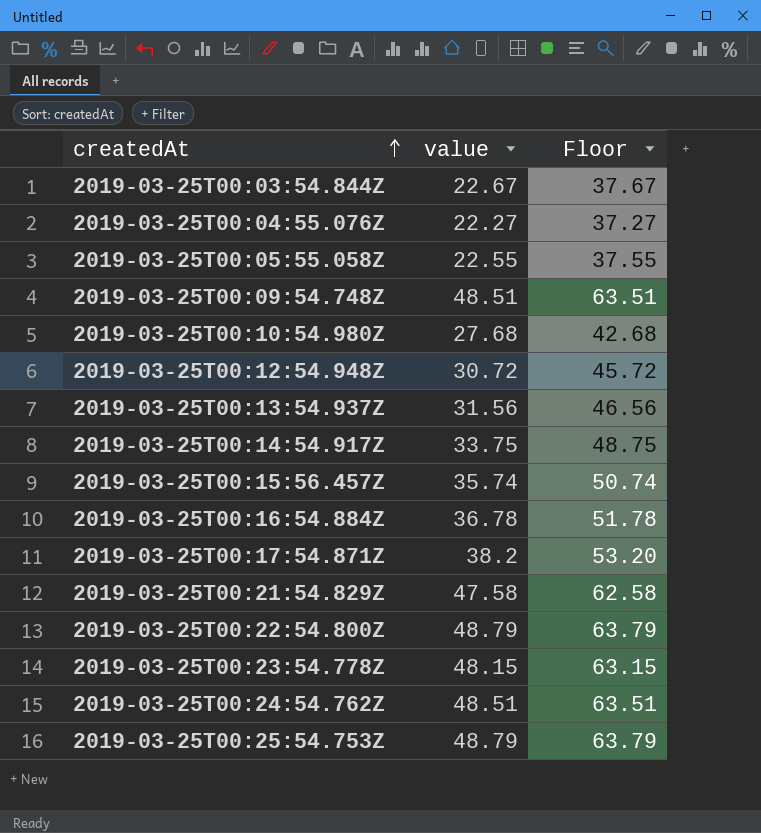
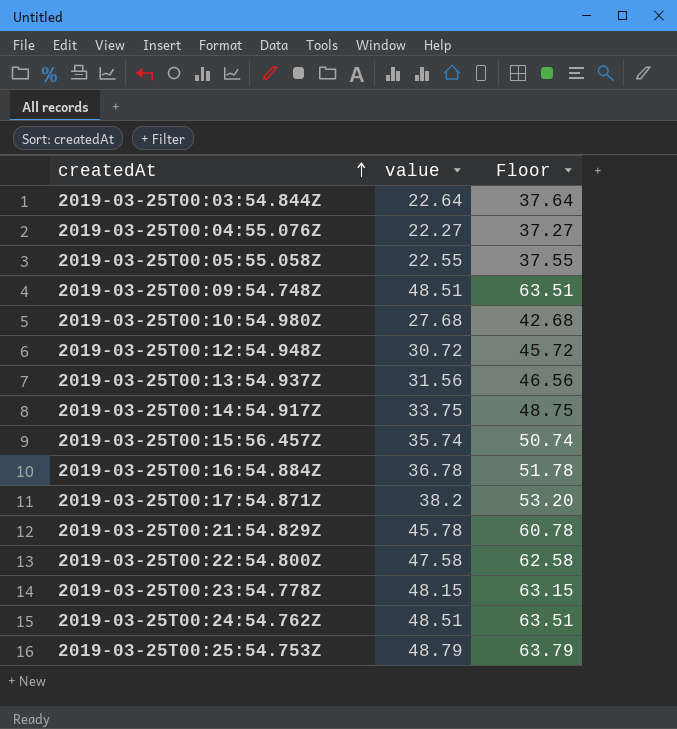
2019-03-25T00:03:54.844Z | value: 22.67 -> 22.64
2019-03-25T00:03:54.844Z | Floor: 37.67 -> 37.64
2019-03-25T00:21:54.829Z | value: 47.58 -> 45.78
2019-03-25T00:21:54.829Z | Floor: 62.58 -> 60.78
2019-03-25T00:22:54.800Z | value: 48.79 -> 47.58
2019-03-25T00:22:54.800Z | Floor: 63.79 -> 62.58

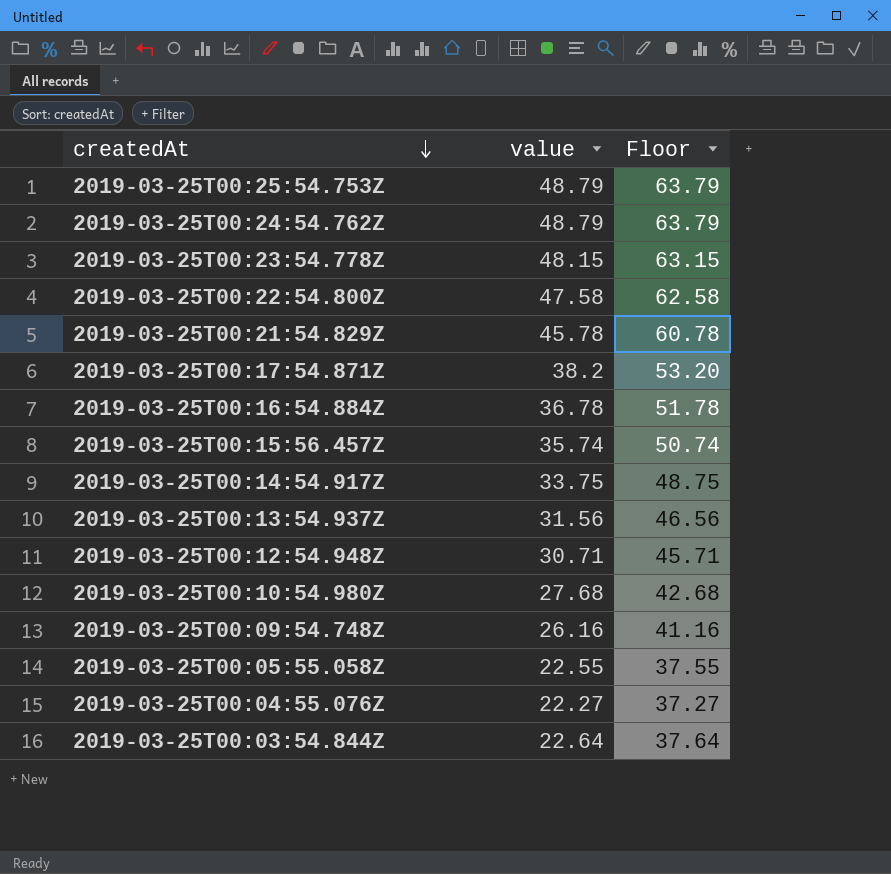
row order: createdAt ascending -> createdAt descending
2019-03-25T00:24:54.762Z | value: 48.51 -> 48.79
2019-03-25T00:24:54.762Z | Floor: 63.51 -> 63.79
2019-03-25T00:12:54.948Z | value: 30.72 -> 30.71
2019-03-25T00:12:54.948Z | Floor: 45.72 -> 45.71
2019-03-25T00:09:54.748Z | value: 48.51 -> 26.16
2019-03-25T00:09:54.748Z | Floor: 63.51 -> 41.16

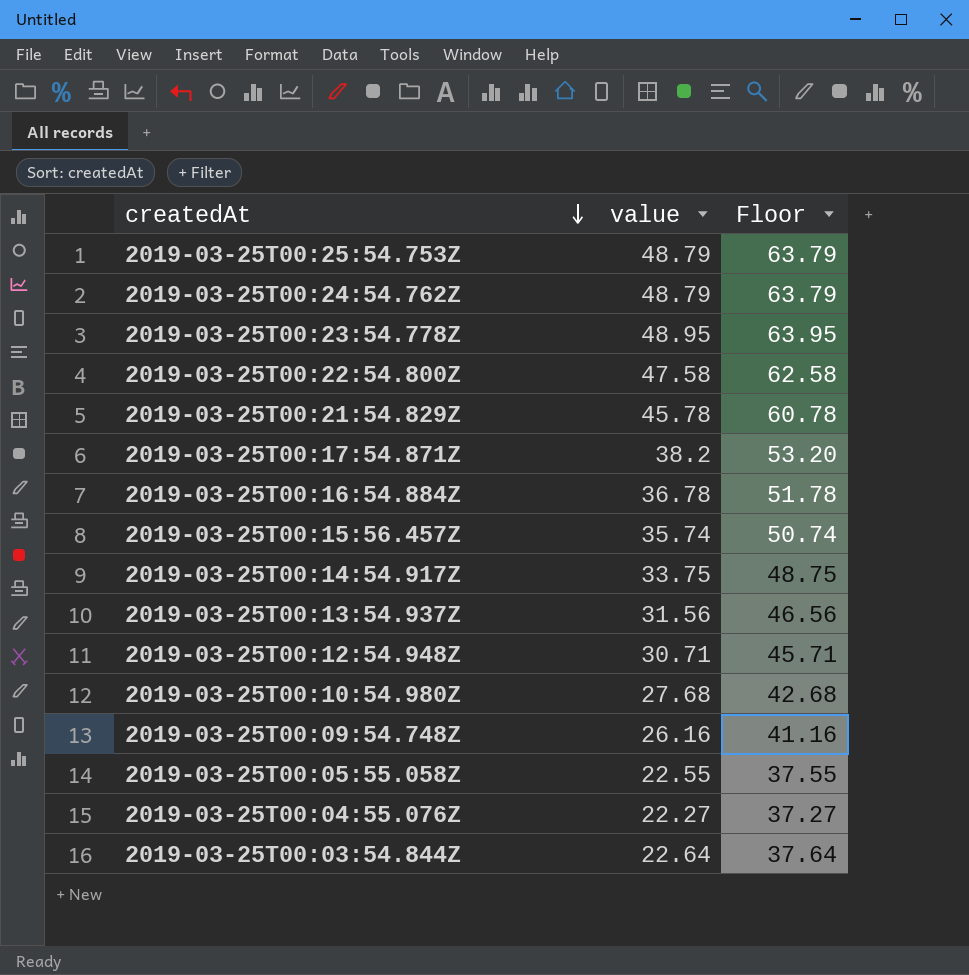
2019-03-25T00:23:54.778Z | value: 48.15 -> 48.95
2019-03-25T00:23:54.778Z | Floor: 63.15 -> 63.95

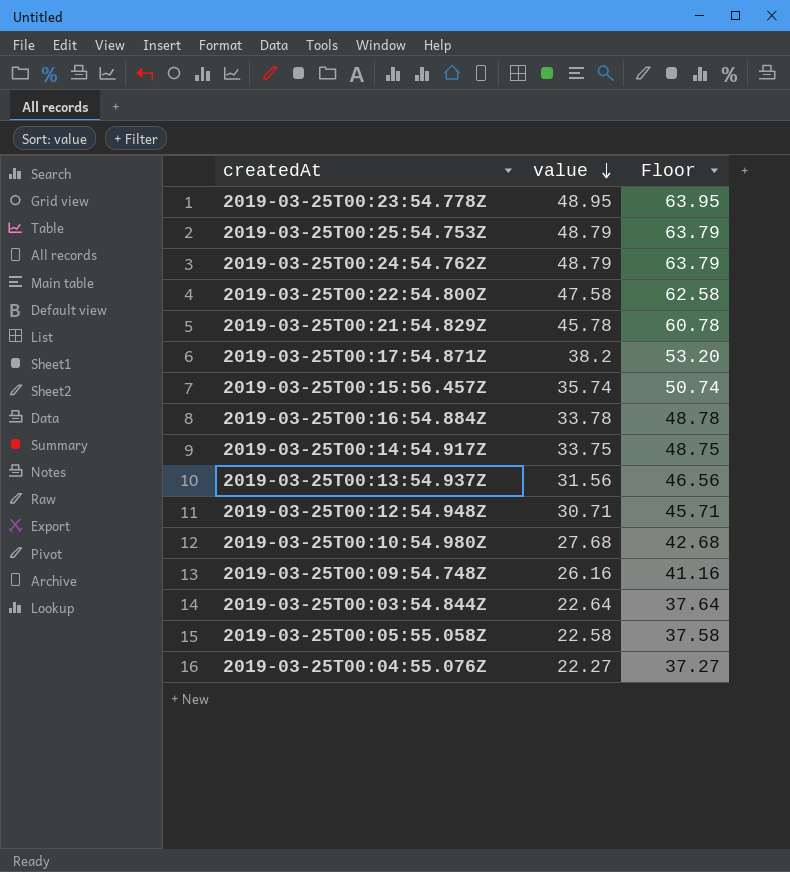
row order: createdAt descending -> value descending
2019-03-25T00:16:54.884Z | value: 36.78 -> 33.78
2019-03-25T00:16:54.884Z | Floor: 51.78 -> 48.78
2019-03-25T00:05:55.058Z | value: 22.55 -> 22.58
2019-03-25T00:05:55.058Z | Floor: 37.55 -> 37.58

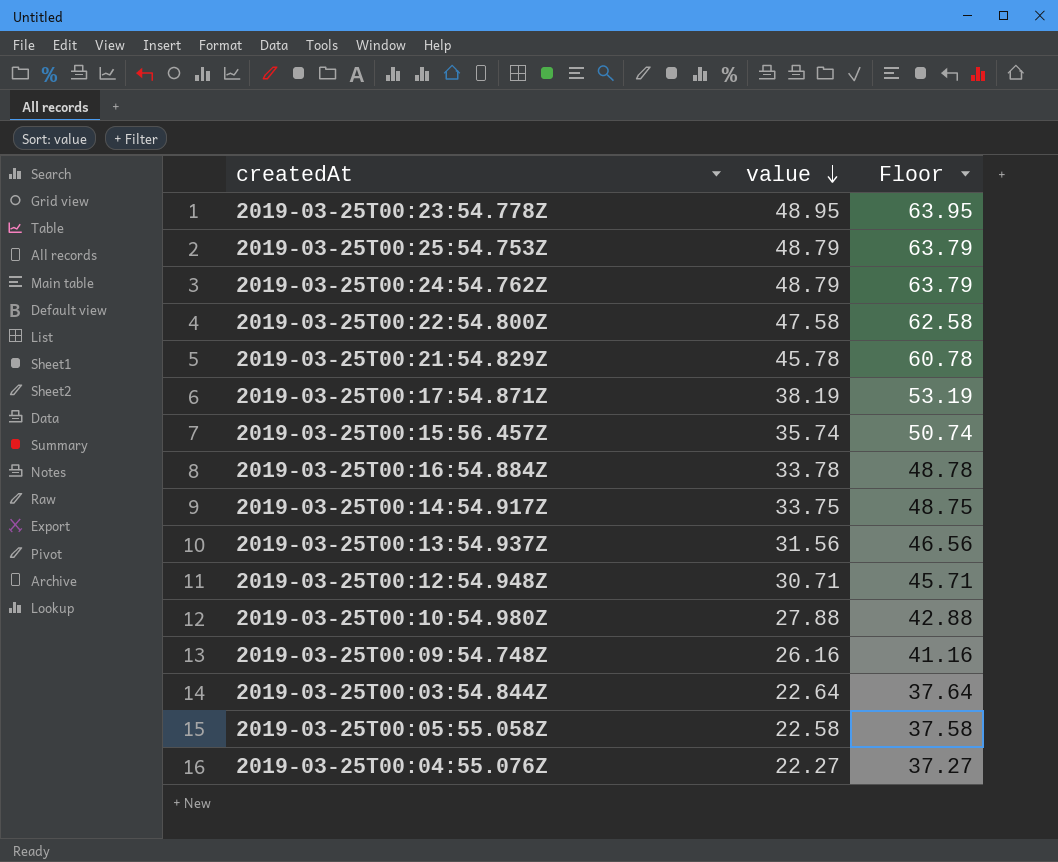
2019-03-25T00:17:54.871Z | value: 38.2 -> 38.19
2019-03-25T00:17:54.871Z | Floor: 53.20 -> 53.19
2019-03-25T00:10:54.980Z | value: 27.68 -> 27.88
2019-03-25T00:10:54.980Z | Floor: 42.68 -> 42.88

